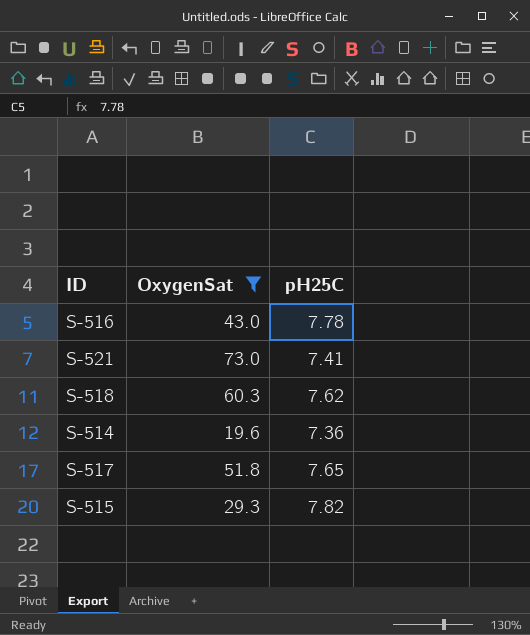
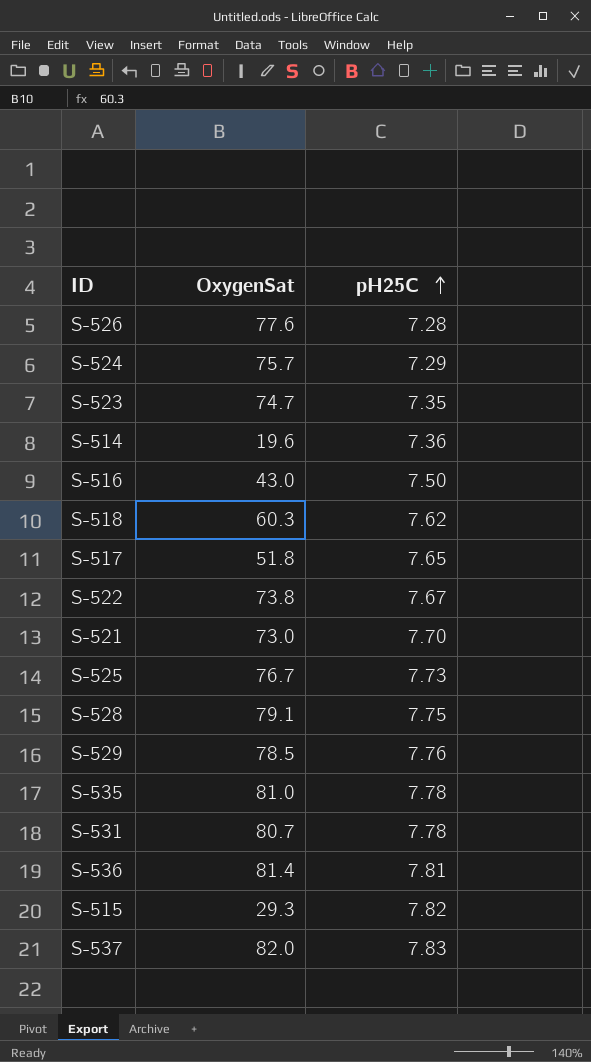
filter: OxygenSat <= 73.0 -> none
row order: none -> pH25C ascending
S-516 | pH25C: 7.78 -> 7.50
S-521 | pH25C: 7.41 -> 7.70

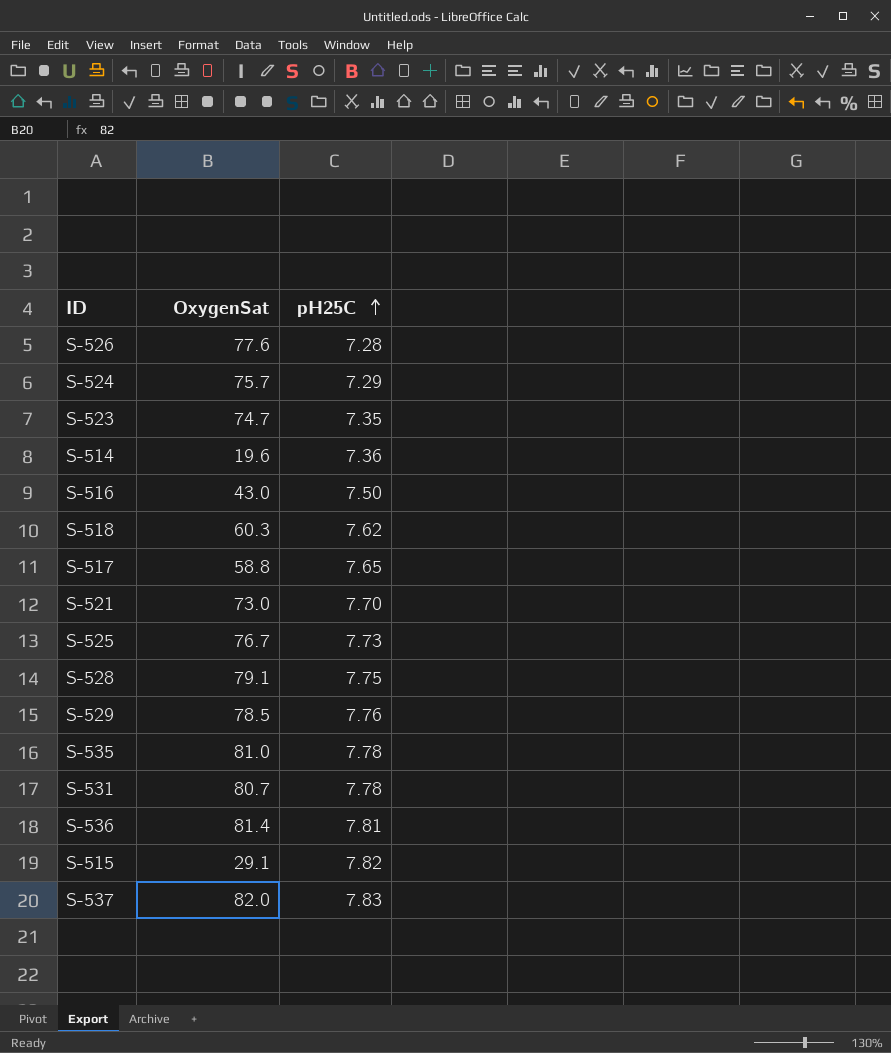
row S-522: 73.8 | 7.67 -> none
S-517 | OxygenSat: 51.8 -> 58.8
S-515 | OxygenSat: 29.3 -> 29.1

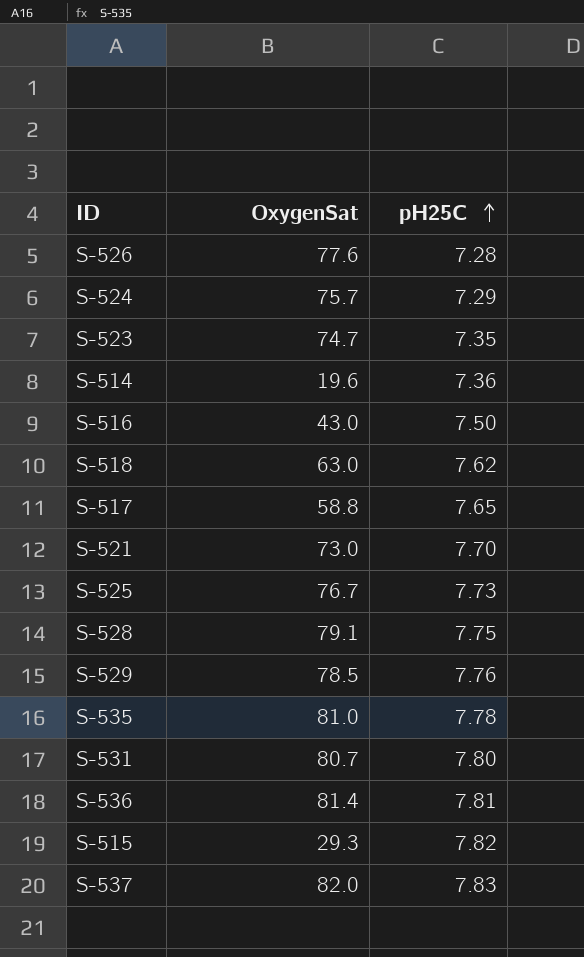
S-518 | OxygenSat: 60.3 -> 63.0
S-531 | pH25C: 7.78 -> 7.80
S-515 | OxygenSat: 29.1 -> 29.3

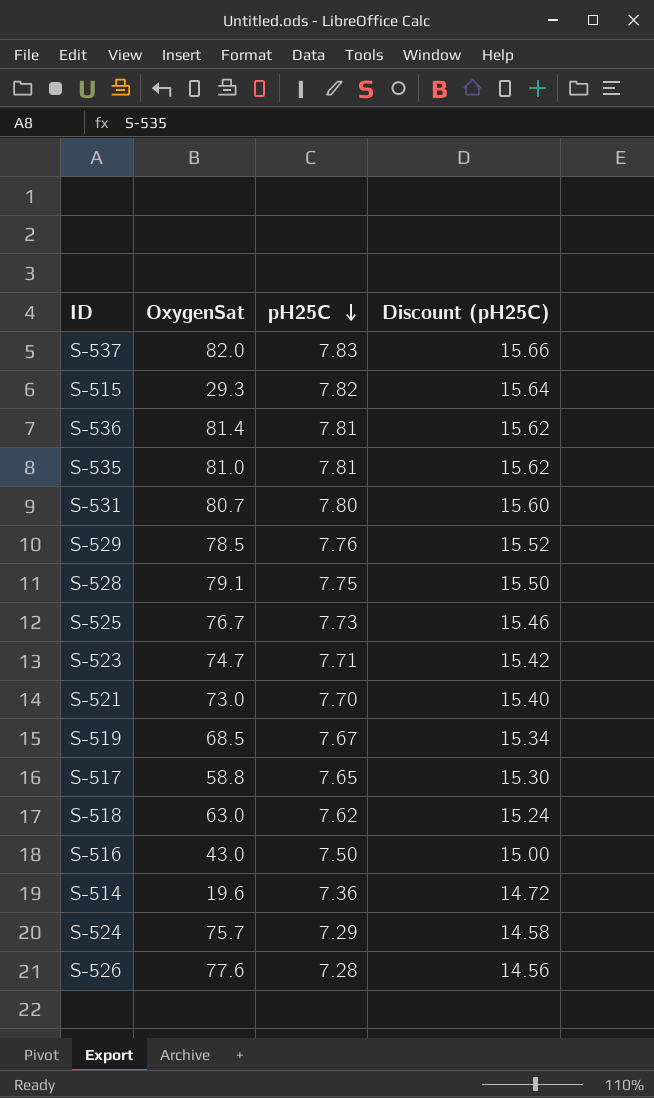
row order: pH25C ascending -> pH25C descending
column Discount (pH25C) | formula: none -> [pH25C] * 2
S-535 | pH25C: 7.78 -> 7.81
S-523 | pH25C: 7.35 -> 7.71
row S-519: none -> 68.5 | 7.67 | 15.34

